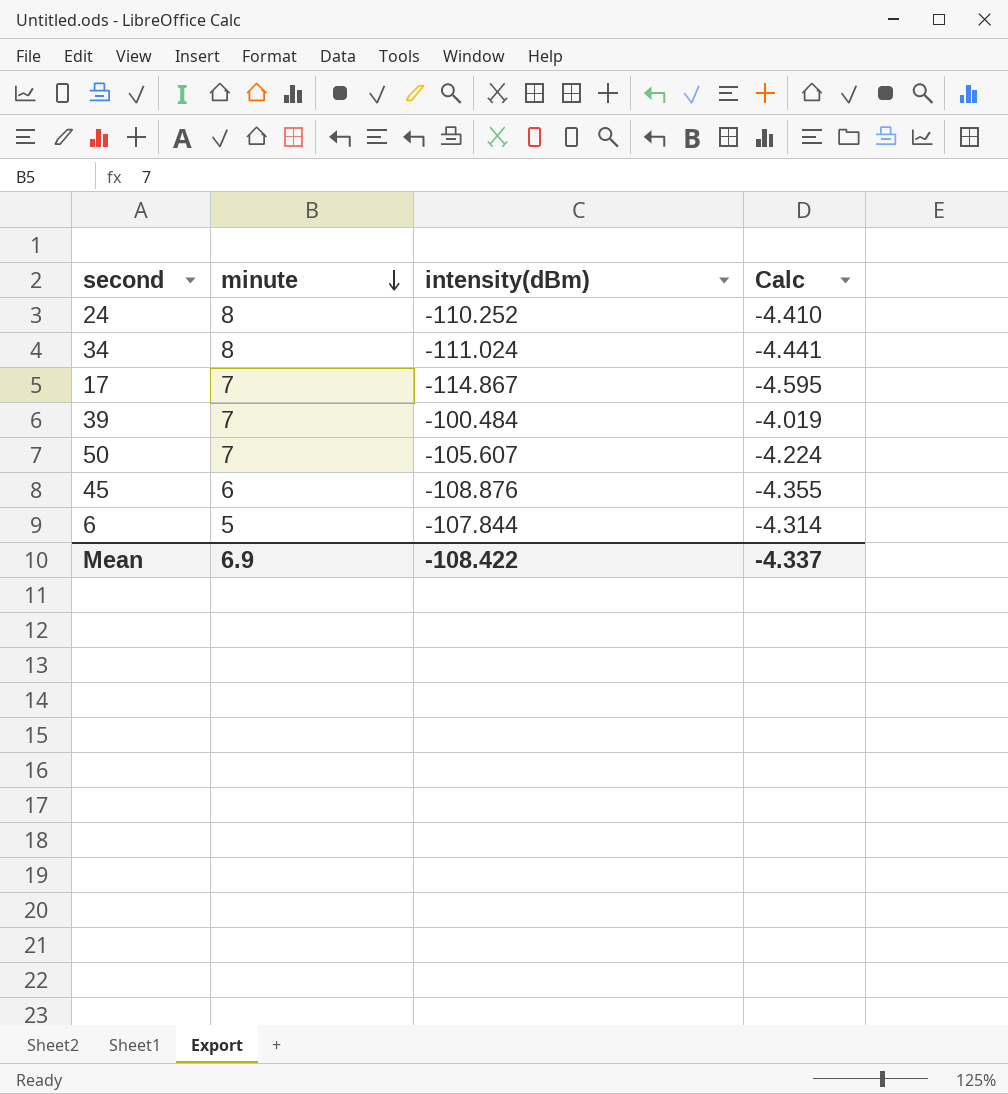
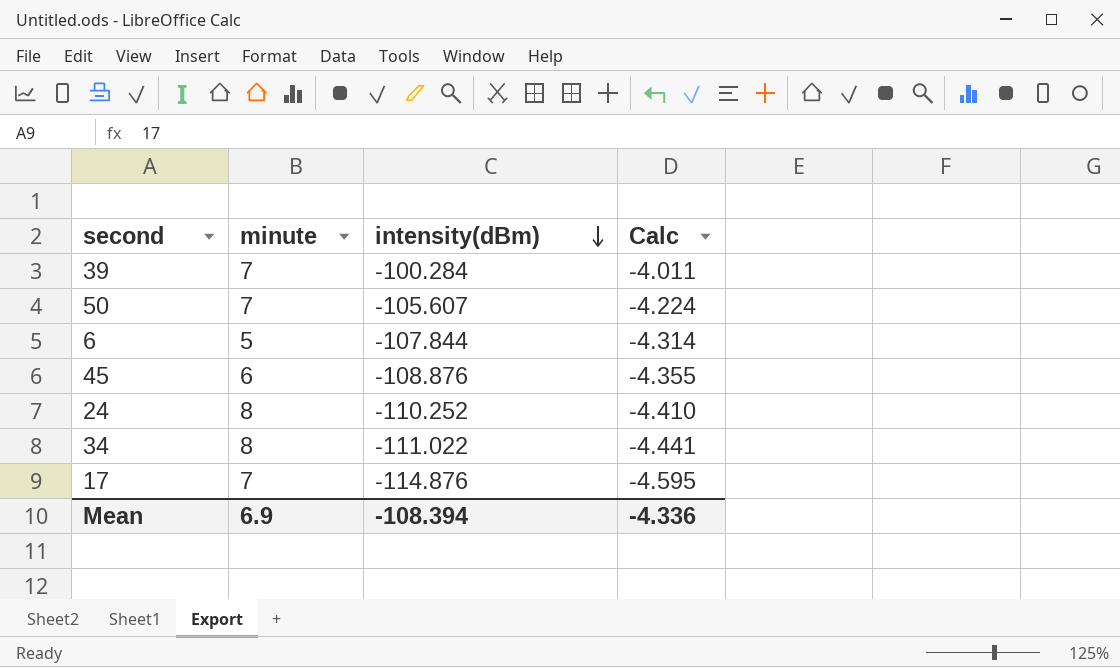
row order: minute descending -> intensity(dBm) descending
39 | intensity(dBm): -100.484 -> -100.284
39 | Calc: -4.019 -> -4.011
34 | intensity(dBm): -111.024 -> -111.022
17 | intensity(dBm): -114.867 -> -114.876
Mean | intensity(dBm): -108.422 -> -108.394
Mean | Calc: -4.337 -> -4.336

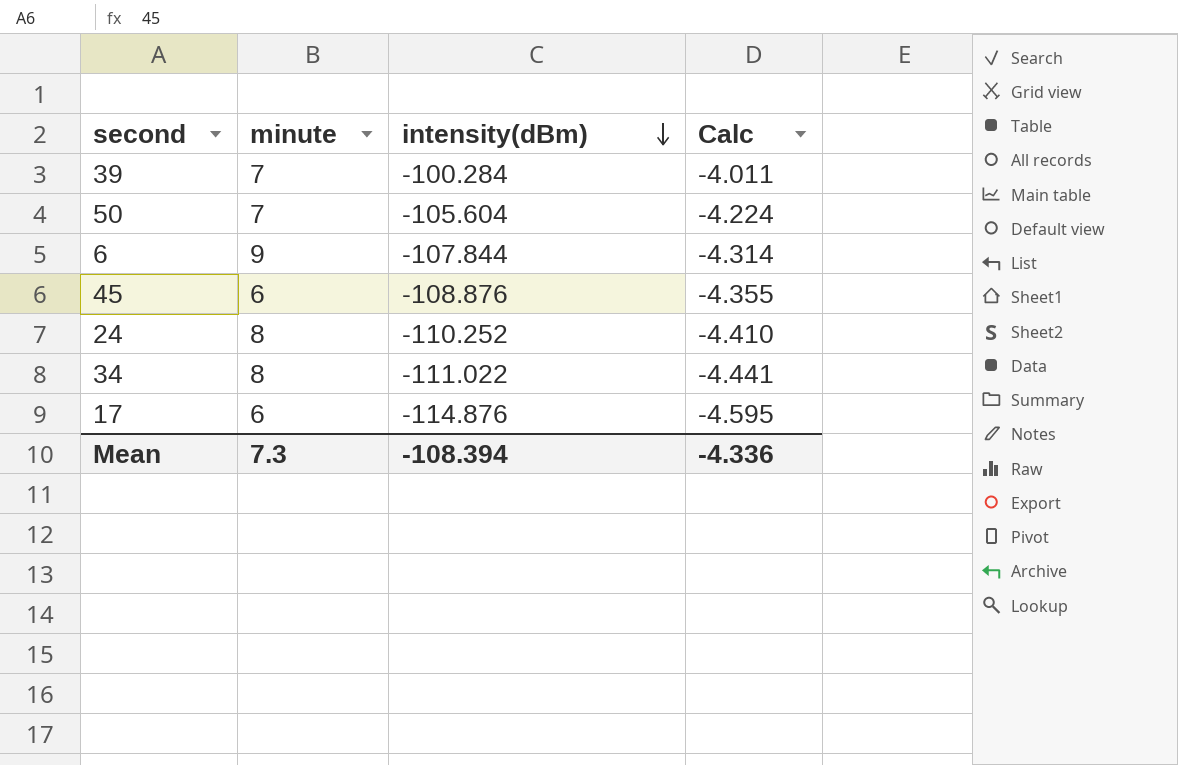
50 | intensity(dBm): -105.607 -> -105.604
6 | minute: 5 -> 9
17 | minute: 7 -> 6
Mean | minute: 6.9 -> 7.3

